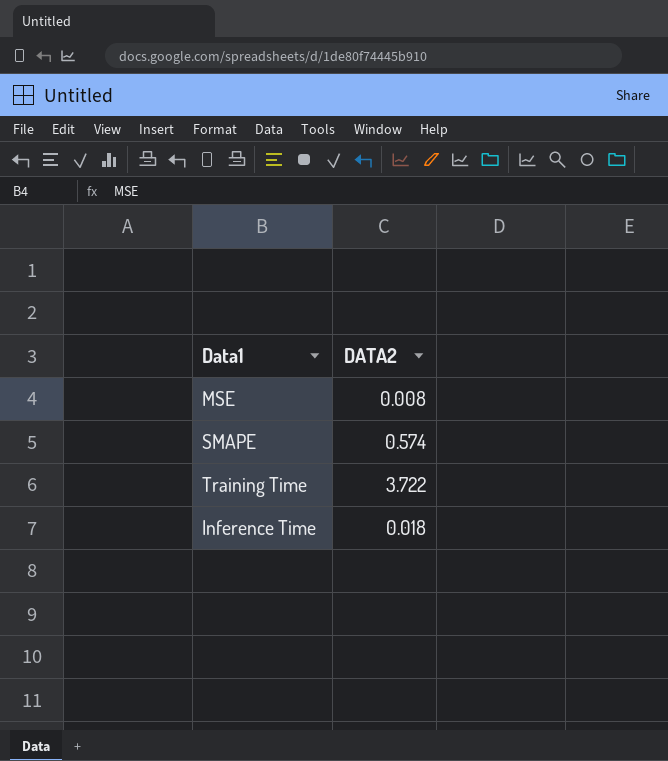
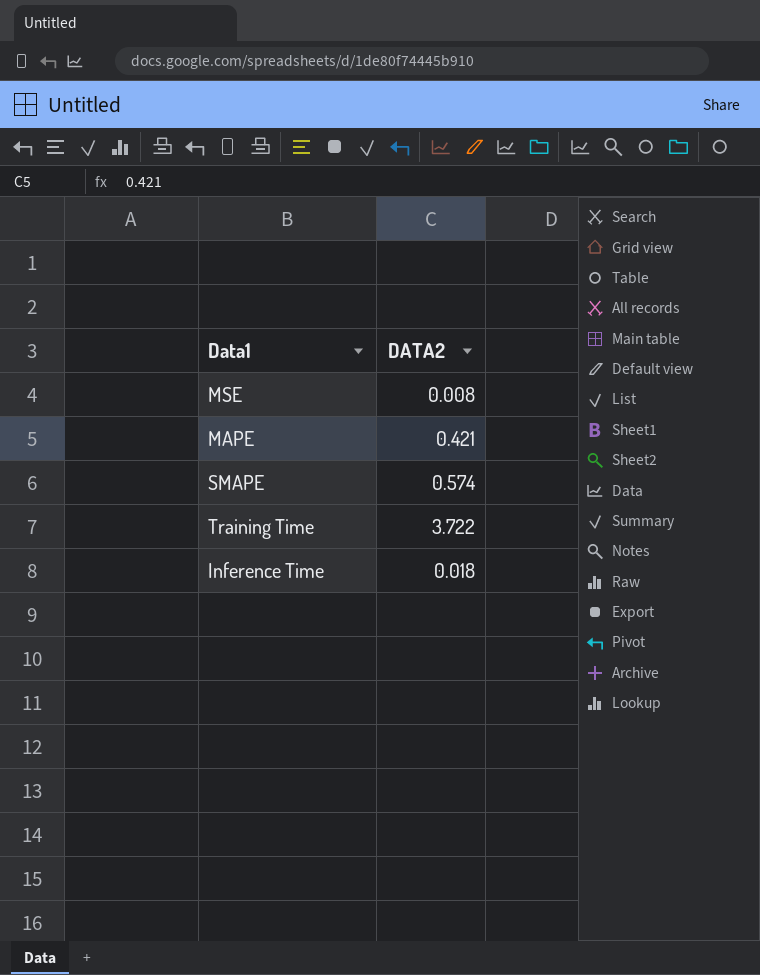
row MAPE: none -> 0.421

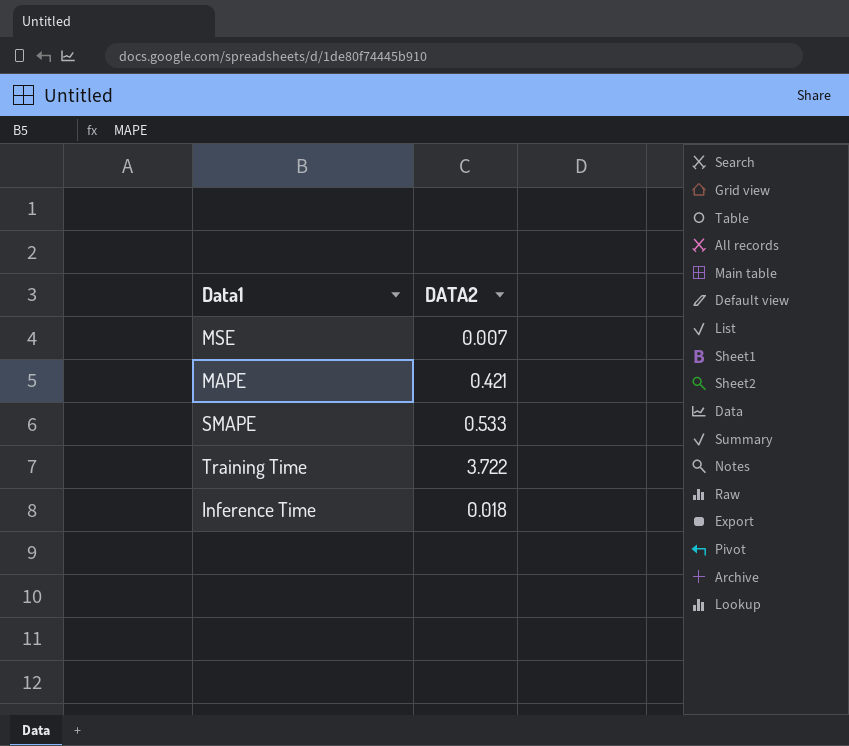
MSE | DATA2: 0.008 -> 0.007
SMAPE | DATA2: 0.574 -> 0.533

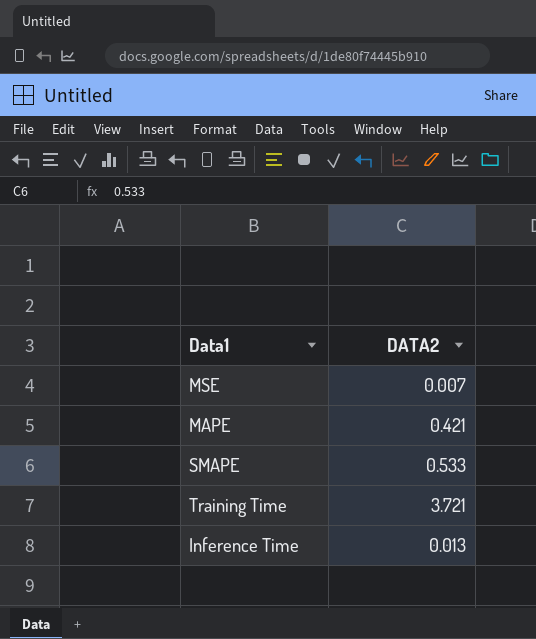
Training Time | DATA2: 3.722 -> 3.721
Inference Time | DATA2: 0.018 -> 0.013

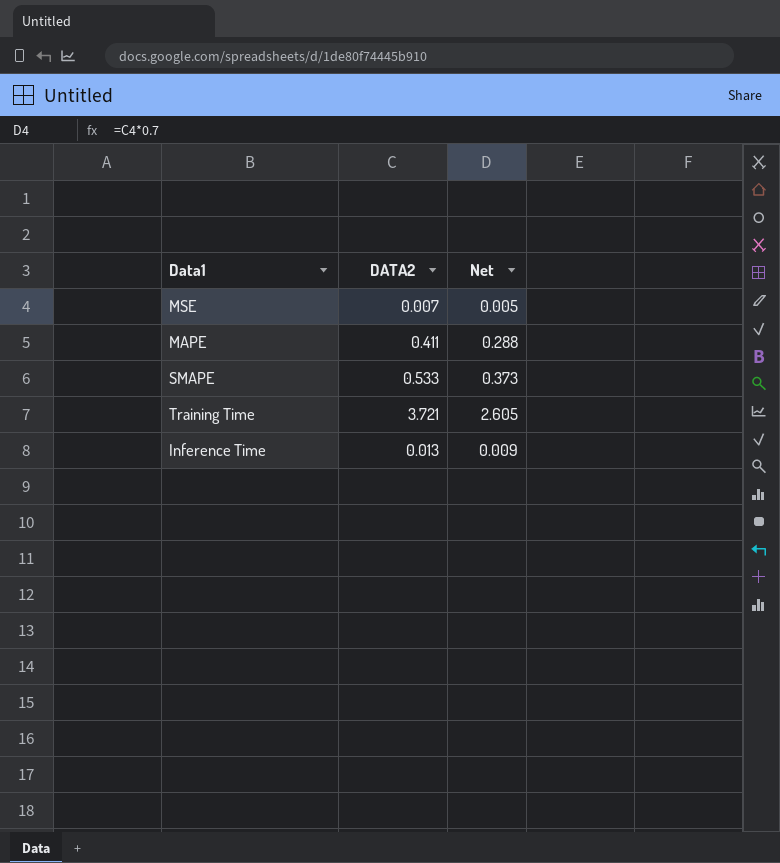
column Net | formula: none -> [DATA2] * 0.7
MAPE | DATA2: 0.421 -> 0.411

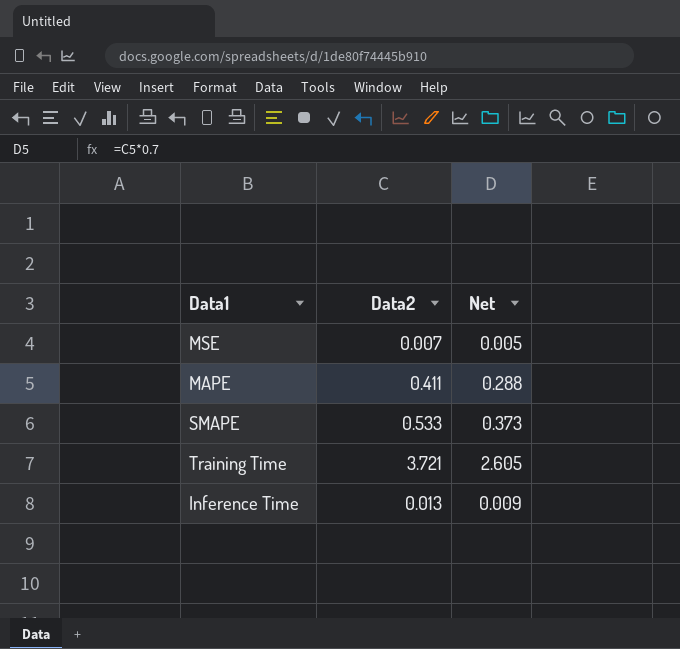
column name: DATA2 -> Data2

